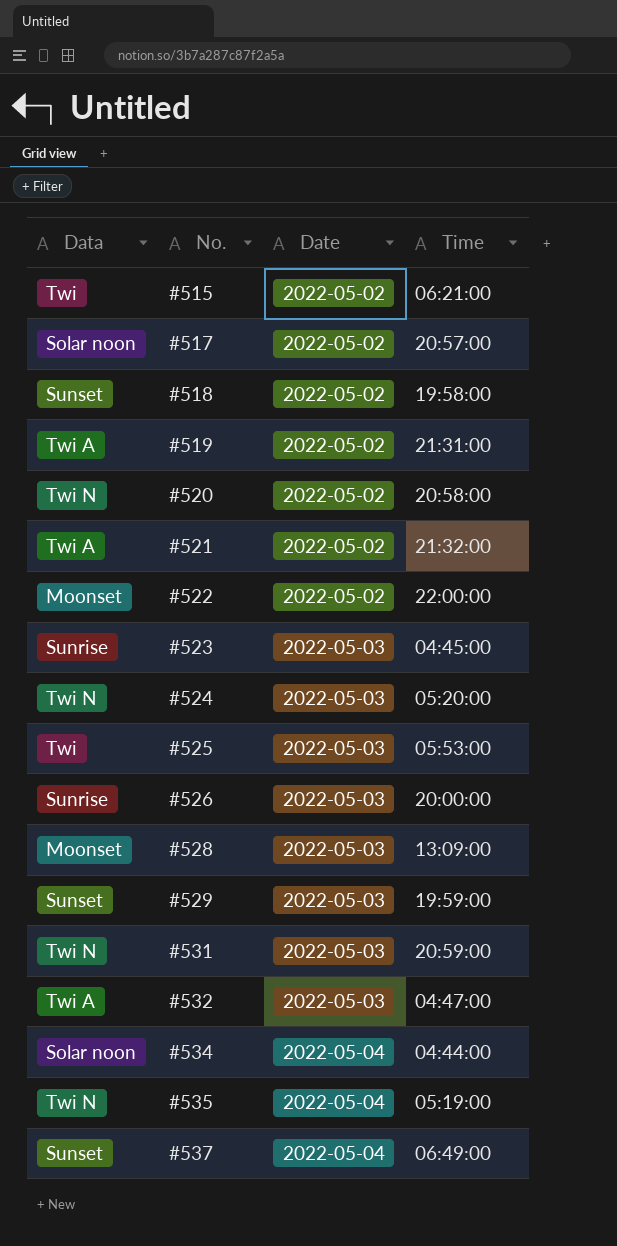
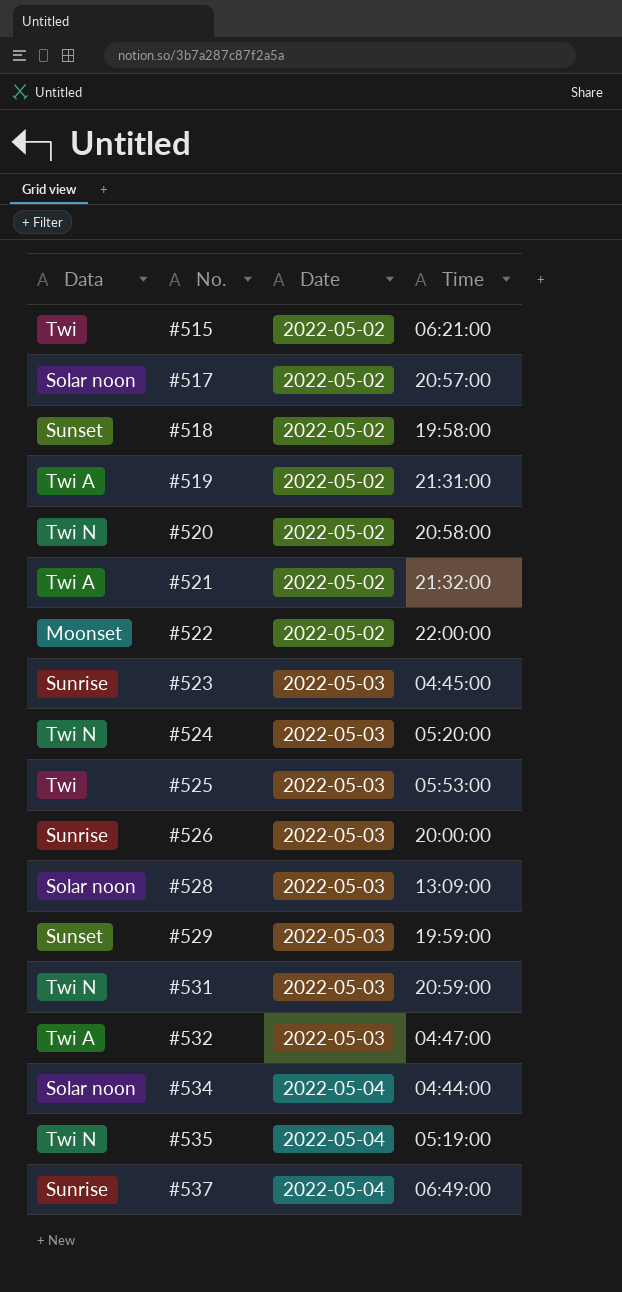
#528 | Data: Moonset -> Solar noon
#537 | Data: Sunset -> Sunrise

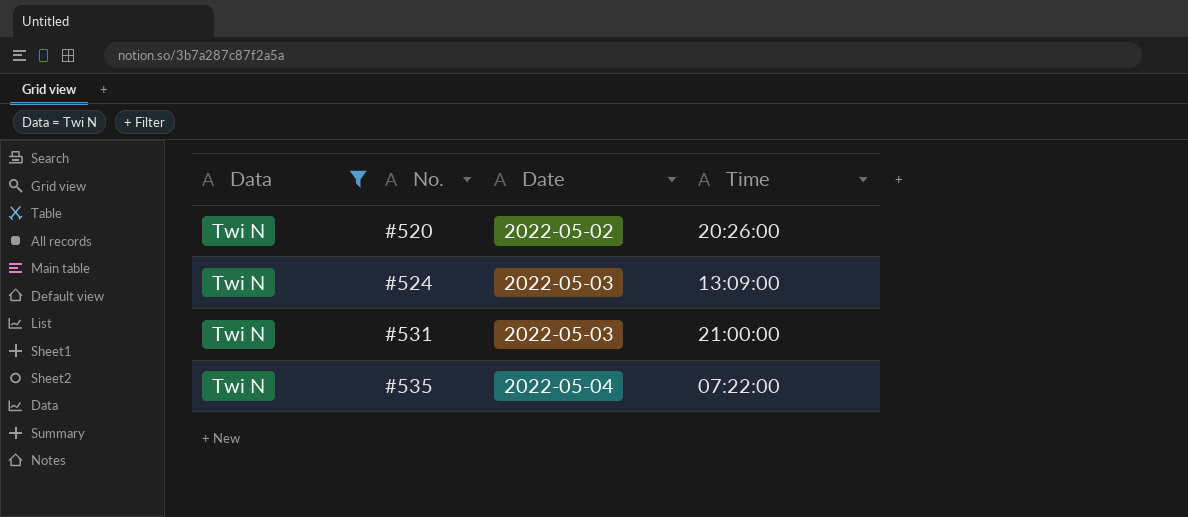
filter: none -> Data = Twi N
#520 | Time: 20:58:00 -> 20:26:00
#524 | Time: 05:20:00 -> 13:09:00
#531 | Time: 20:59:00 -> 21:00:00
#535 | Time: 05:19:00 -> 07:22:00

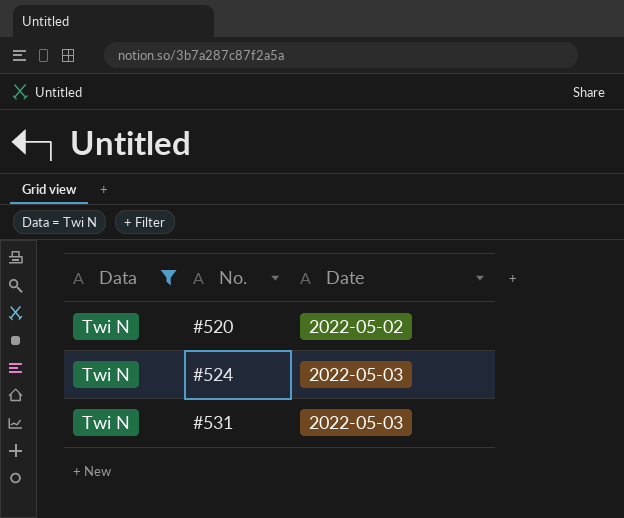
column Time | position: 4 -> none
row #535: Twi N | 2022-05-04 | 07:22:00 -> none

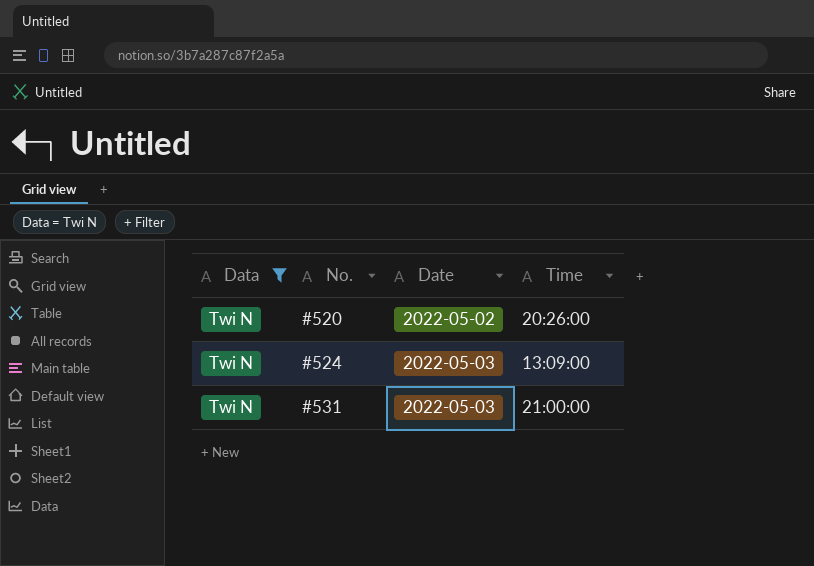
column Time | position: none -> 4

